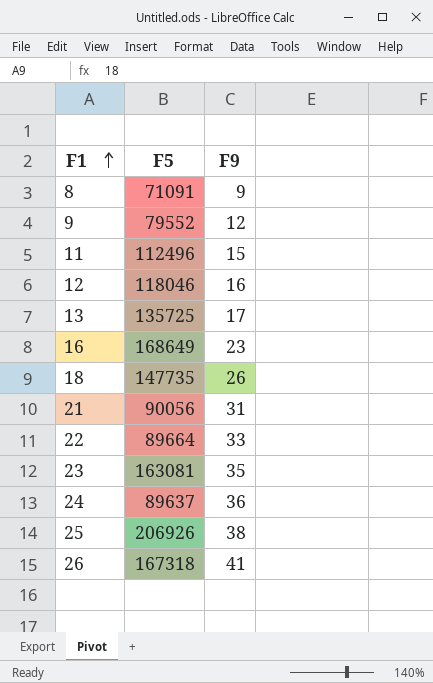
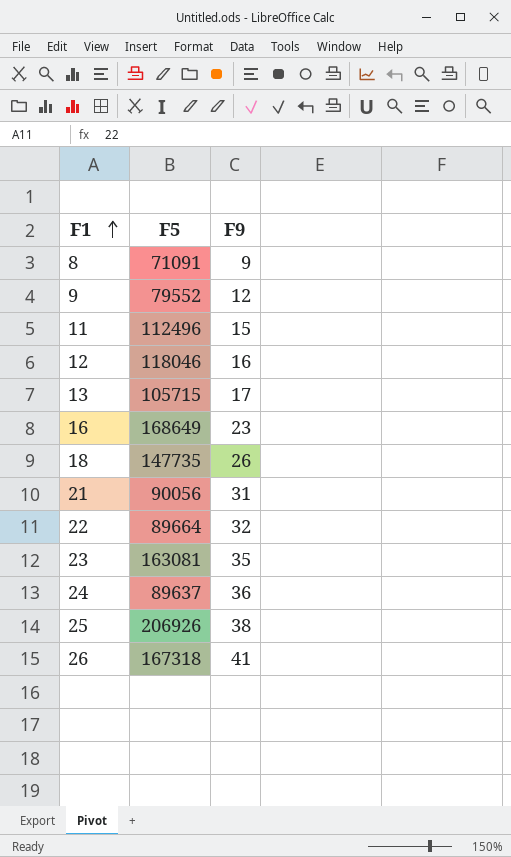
13 | F5: 135725 -> 105715
22 | F9: 33 -> 32

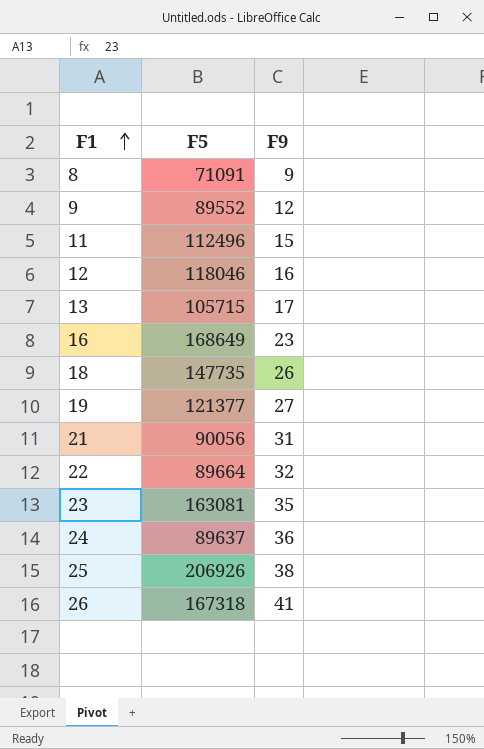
9 | F5: 79552 -> 89552
row 19: none -> 121377 | 27

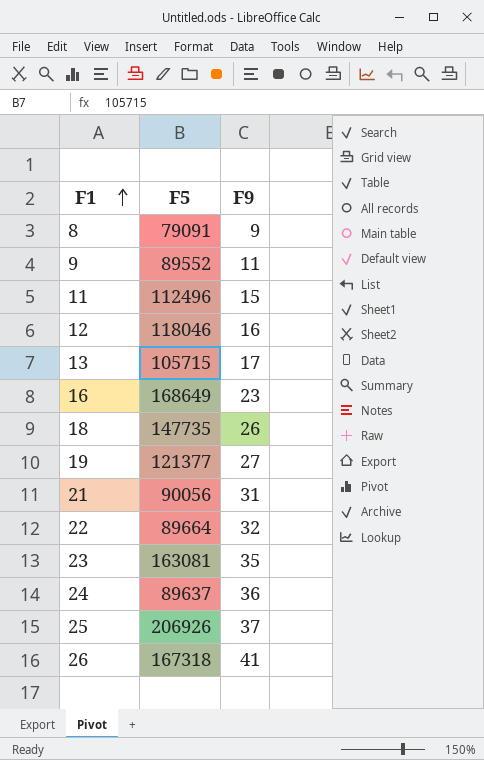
8 | F5: 71091 -> 79091
9 | F9: 12 -> 11
25 | F9: 38 -> 37

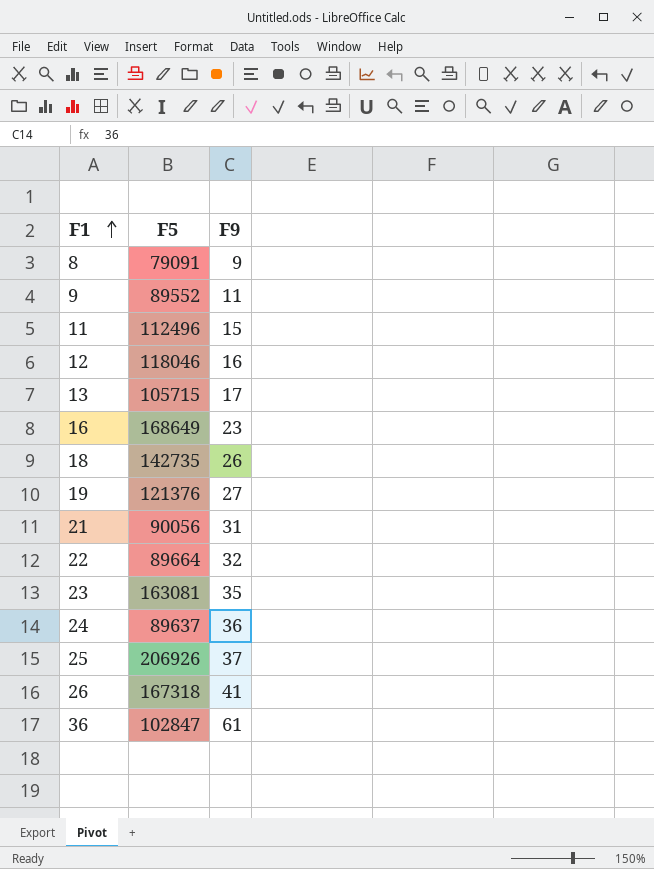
18 | F5: 147735 -> 142735
19 | F5: 121377 -> 121376
row 36: none -> 102847 | 61

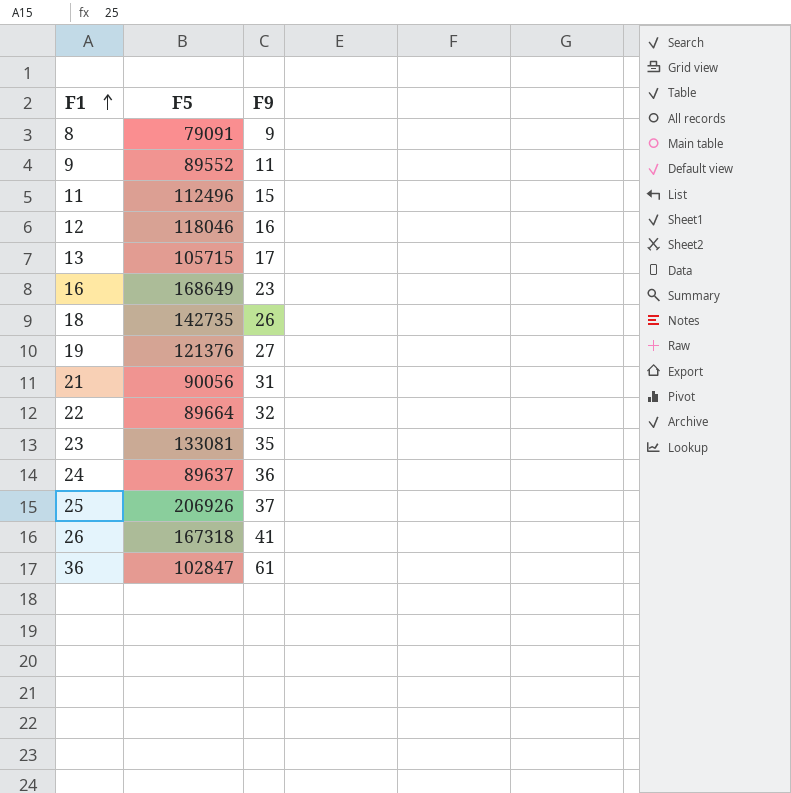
23 | F5: 163081 -> 133081

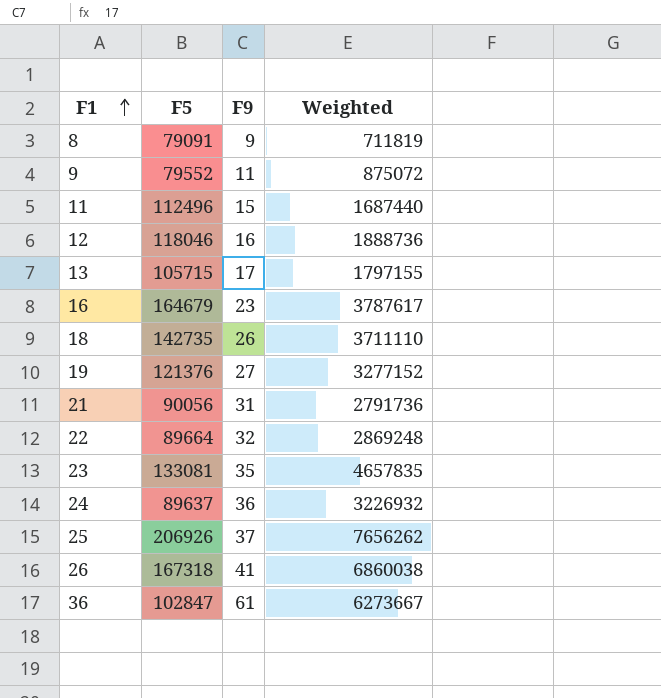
column Weighted | formula: none -> [F5] * [F9]
9 | F5: 89552 -> 79552
16 | F5: 168649 -> 164679

